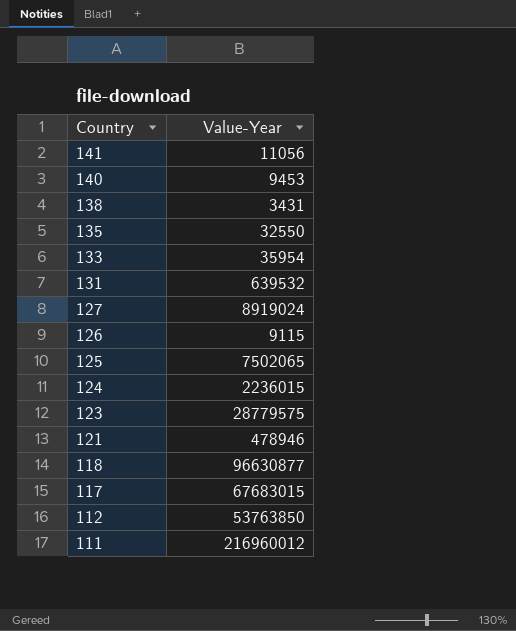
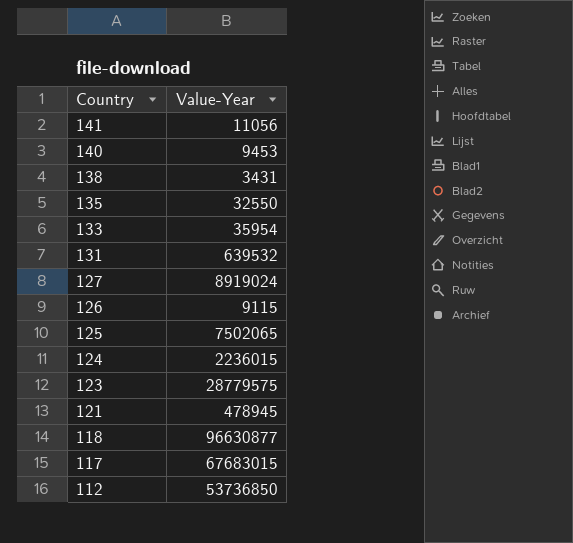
row 111: 216960012 -> none
121 | Value-Year: 478946 -> 478945
112 | Value-Year: 53763850 -> 53736850

